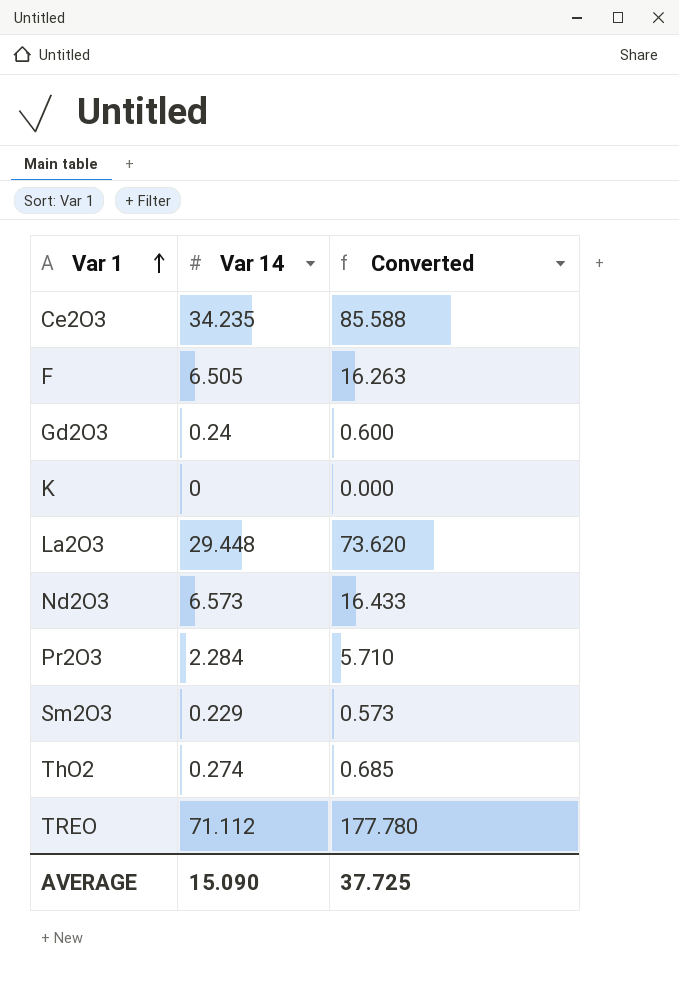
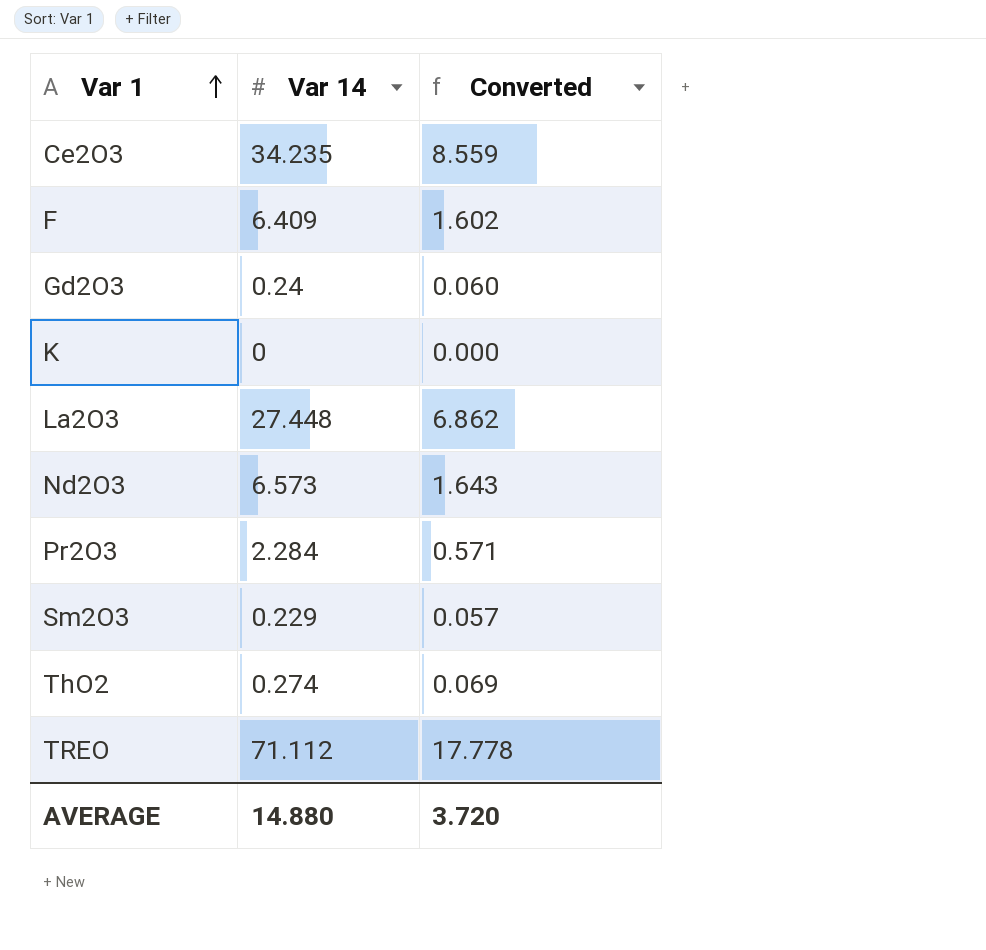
column Converted | formula: [Var 14] * 2.5 -> [Var 14] * 0.25
F | Var 14: 6.505 -> 6.409
La2O3 | Var 14: 29.448 -> 27.448
AVERAGE | Var 14: 15.090 -> 14.880
AVERAGE | Converted: 37.725 -> 3.720

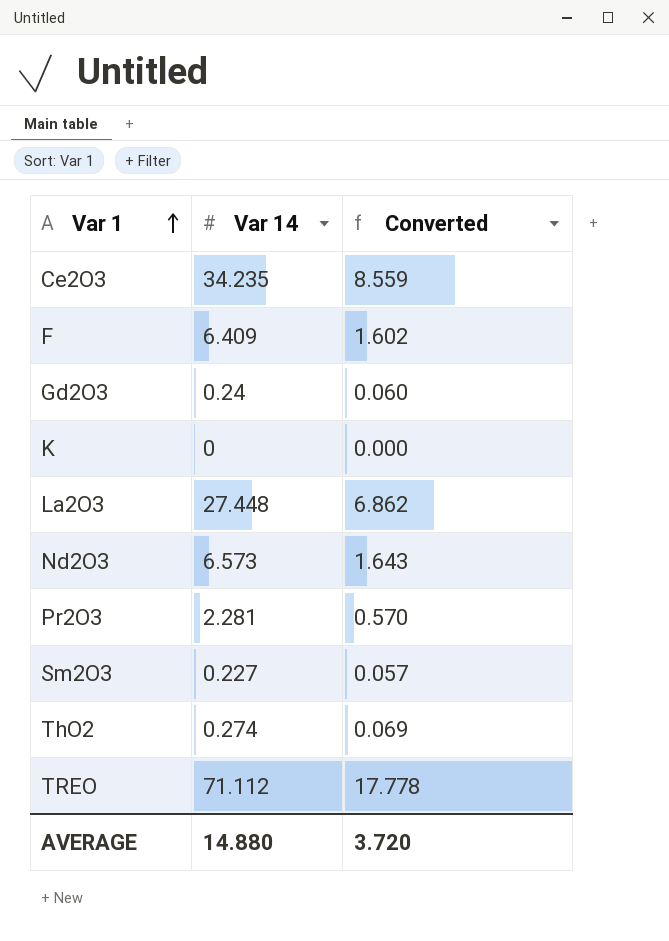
Pr2O3 | Var 14: 2.284 -> 2.281
Pr2O3 | Converted: 0.571 -> 0.570
Sm2O3 | Var 14: 0.229 -> 0.227

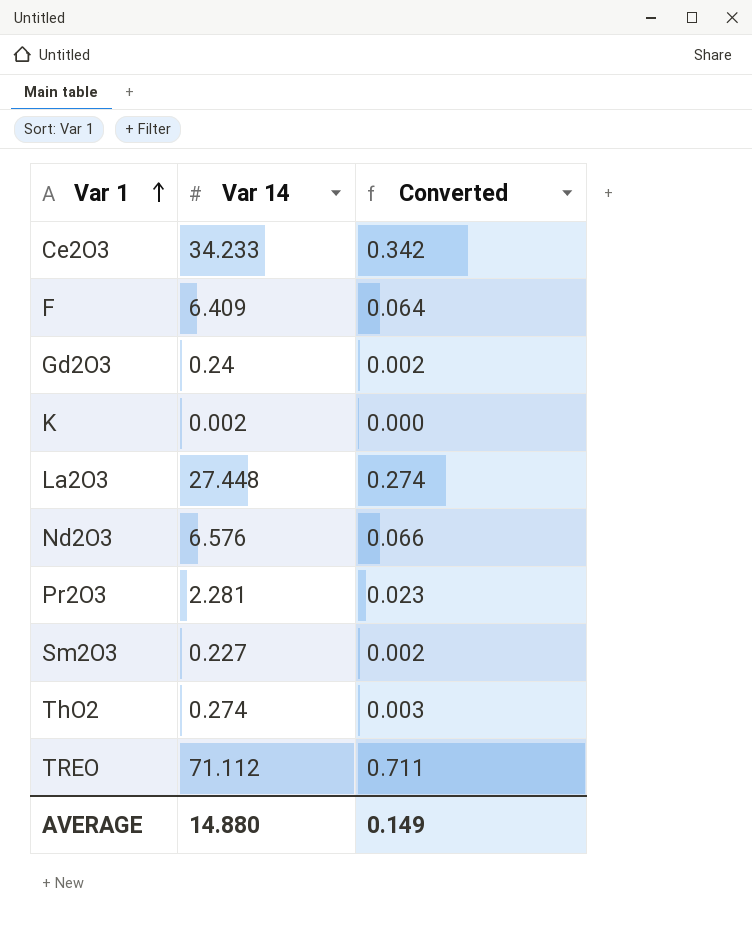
column Converted | formula: [Var 14] * 0.25 -> [Var 14] * 0.01
Ce2O3 | Var 14: 34.235 -> 34.233
K | Var 14: 0 -> 0.002
Nd2O3 | Var 14: 6.573 -> 6.576
AVERAGE | Converted: 3.720 -> 0.149

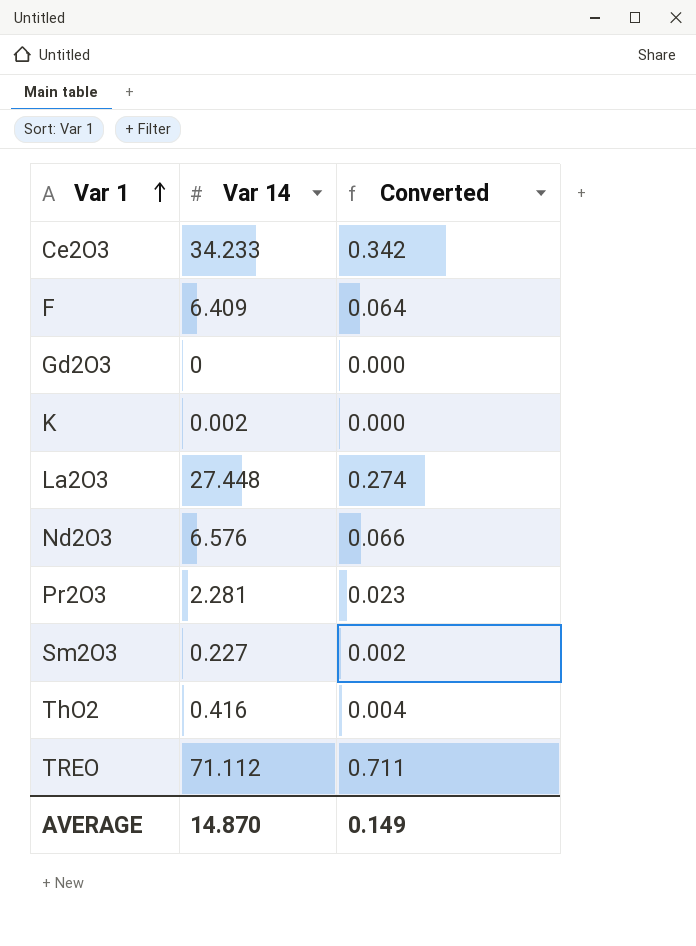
Gd2O3 | Var 14: 0.24 -> 0
Gd2O3 | Converted: 0.002 -> 0.000
ThO2 | Var 14: 0.274 -> 0.416
ThO2 | Converted: 0.003 -> 0.004
AVERAGE | Var 14: 14.880 -> 14.870

